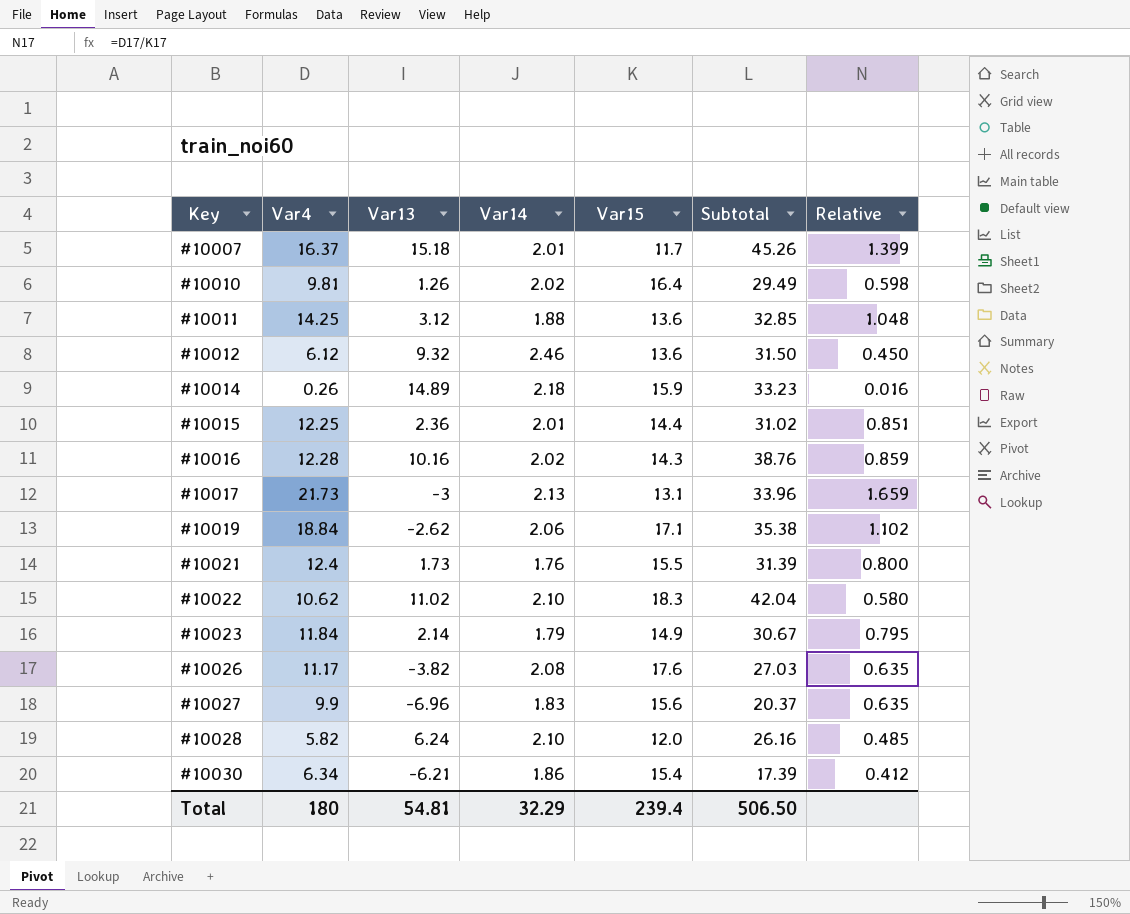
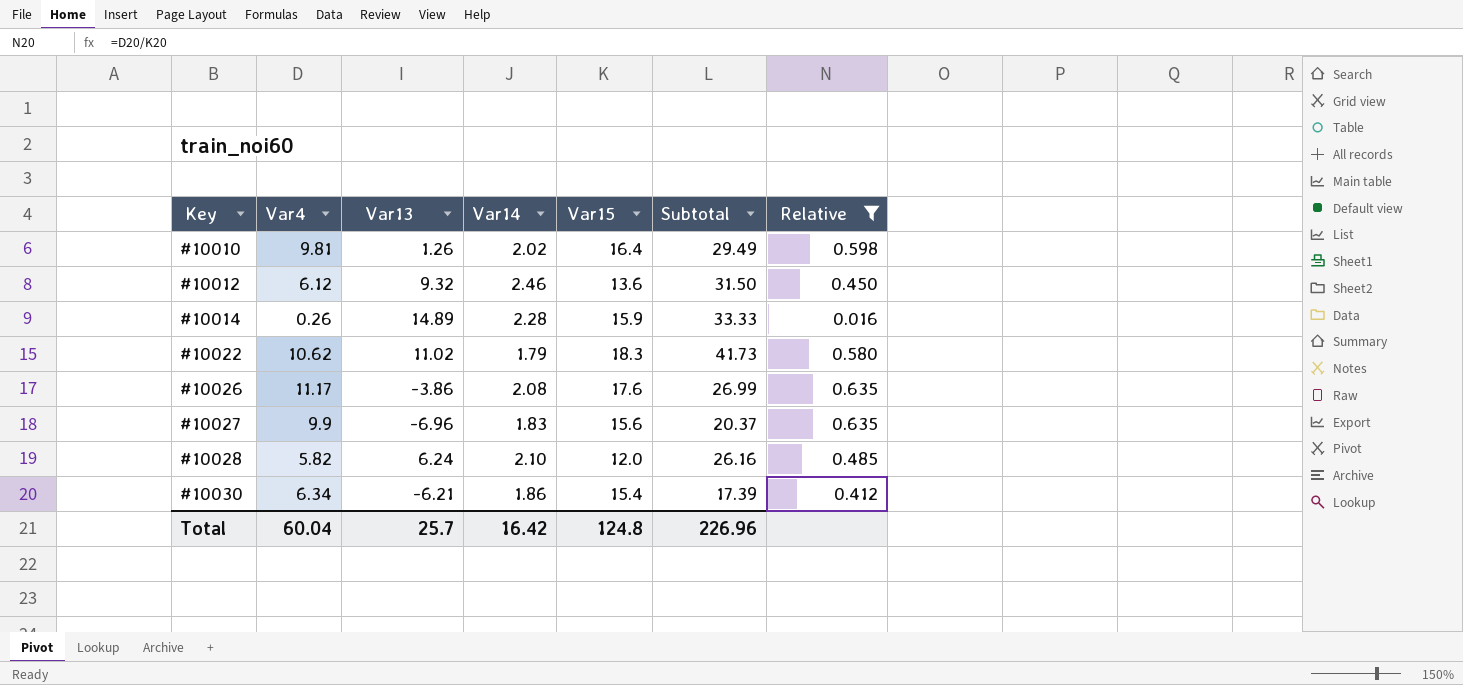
filter: none -> Relative <= 0.635
#10014 | Var14: 2.18 -> 2.28
#10014 | Subtotal: 33.23 -> 33.33
#10022 | Var14: 2.10 -> 1.79
#10022 | Subtotal: 42.04 -> 41.73
#10026 | Var13: -3.82 -> -3.86
#10026 | Subtotal: 27.03 -> 26.99
Total | Var4: 180 -> 60.04
Total | Var13: 54.81 -> 25.7
Total | Var14: 32.29 -> 16.42
Total | Var15: 239.4 -> 124.8
Total | Subtotal: 506.50 -> 226.96

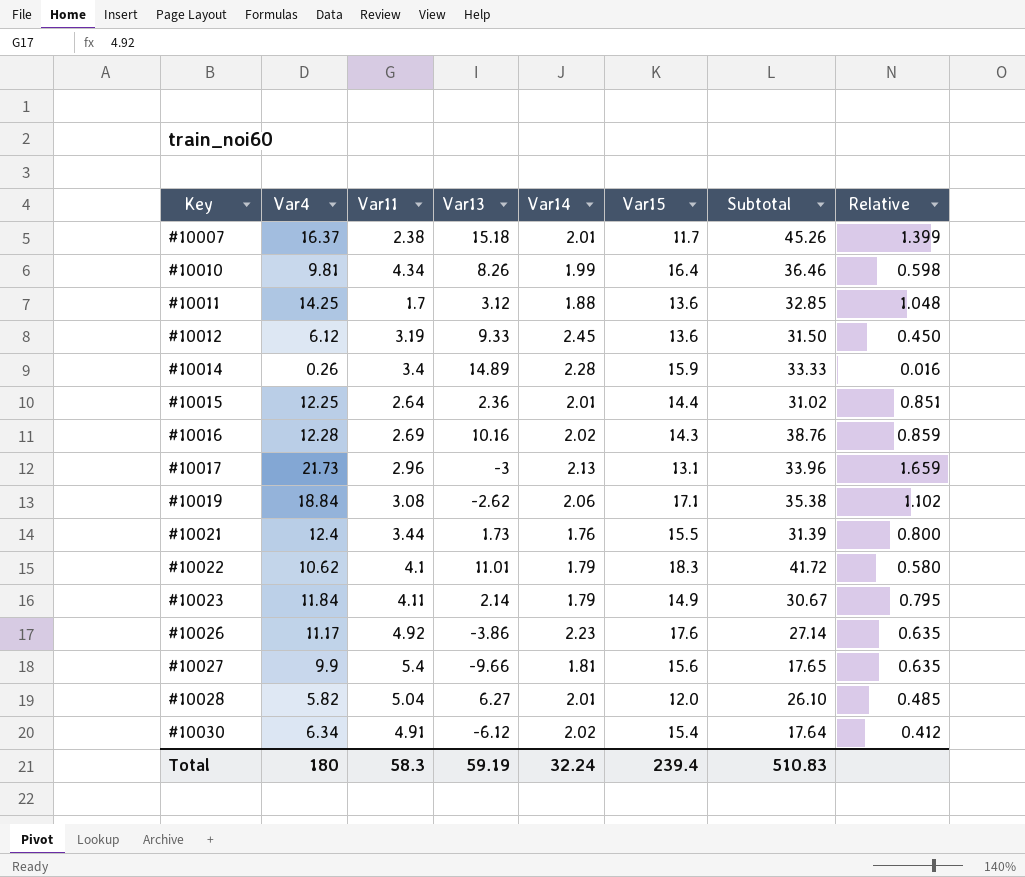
filter: Relative <= 0.635 -> none
column Var11 | position: none -> 3
#10010 | Var13: 1.26 -> 8.26
#10010 | Var14: 2.02 -> 1.99
#10010 | Subtotal: 29.49 -> 36.46
#10012 | Var13: 9.32 -> 9.33
#10012 | Var14: 2.46 -> 2.45
#10022 | Var13: 11.02 -> 11.01
#10022 | Subtotal: 41.73 -> 41.72
#10026 | Var14: 2.08 -> 2.23
#10026 | Subtotal: 26.99 -> 27.14
#10027 | Var13: -6.96 -> -9.66
#10027 | Var14: 1.83 -> 1.81
#10027 | Subtotal: 20.37 -> 17.65
#10028 | Var13: 6.24 -> 6.27
#10028 | Var14: 2.10 -> 2.01
#10028 | Subtotal: 26.16 -> 26.10
#10030 | Var13: -6.21 -> -6.12
#10030 | Var14: 1.86 -> 2.02
#10030 | Subtotal: 17.39 -> 17.64
Total | Var4: 60.04 -> 180
Total | Var13: 25.7 -> 59.19
Total | Var14: 16.42 -> 32.24
Total | Var15: 124.8 -> 239.4
Total | Subtotal: 226.96 -> 510.83

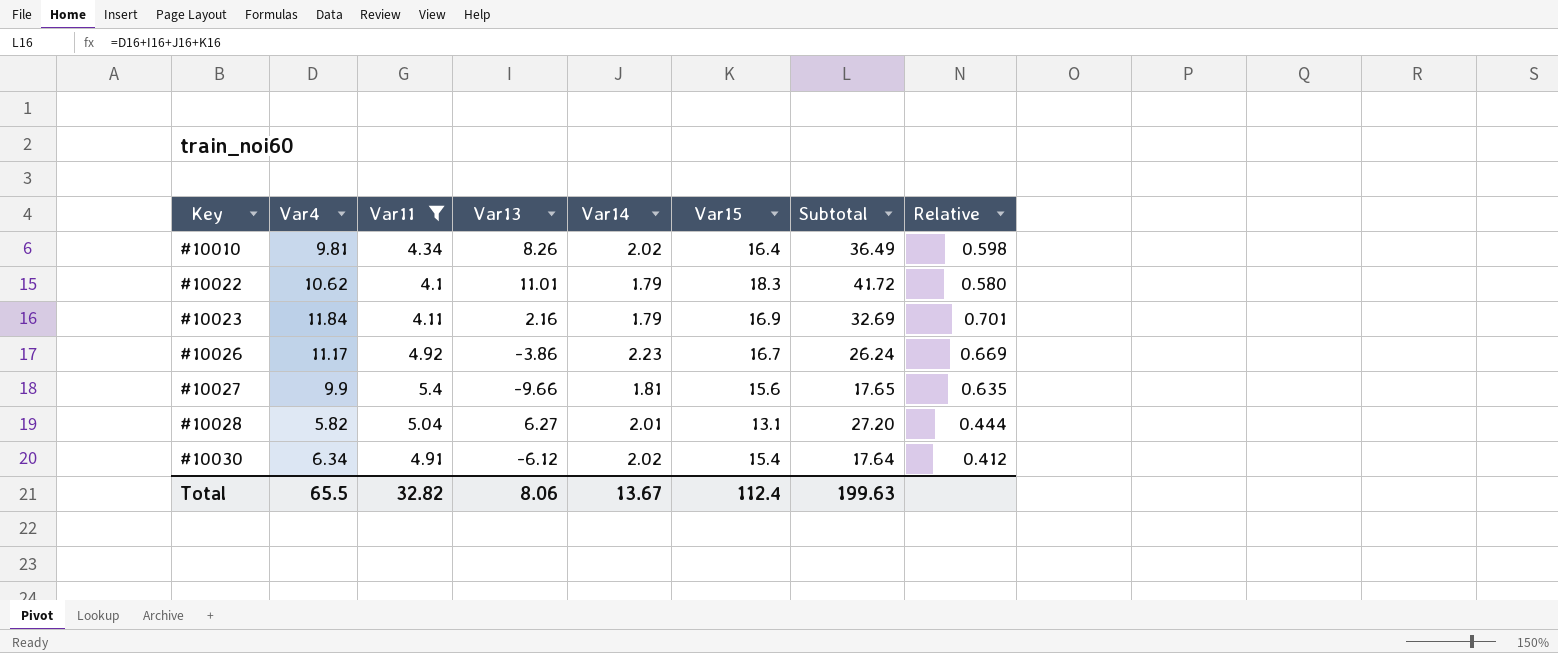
filter: none -> Var11 >= 4.1
#10010 | Var14: 1.99 -> 2.02
#10010 | Subtotal: 36.46 -> 36.49
#10023 | Var13: 2.14 -> 2.16
#10023 | Var15: 14.9 -> 16.9
#10023 | Subtotal: 30.67 -> 32.69
#10023 | Relative: 0.795 -> 0.701
#10026 | Var15: 17.6 -> 16.7
#10026 | Subtotal: 27.14 -> 26.24
#10026 | Relative: 0.635 -> 0.669
#10028 | Var15: 12.0 -> 13.1
#10028 | Subtotal: 26.10 -> 27.20
#10028 | Relative: 0.485 -> 0.444
Total | Var4: 180 -> 65.5
Total | Var11: 58.3 -> 32.82
Total | Var13: 59.19 -> 8.06
Total | Var14: 32.24 -> 13.67
Total | Var15: 239.4 -> 112.4
Total | Subtotal: 510.83 -> 199.63

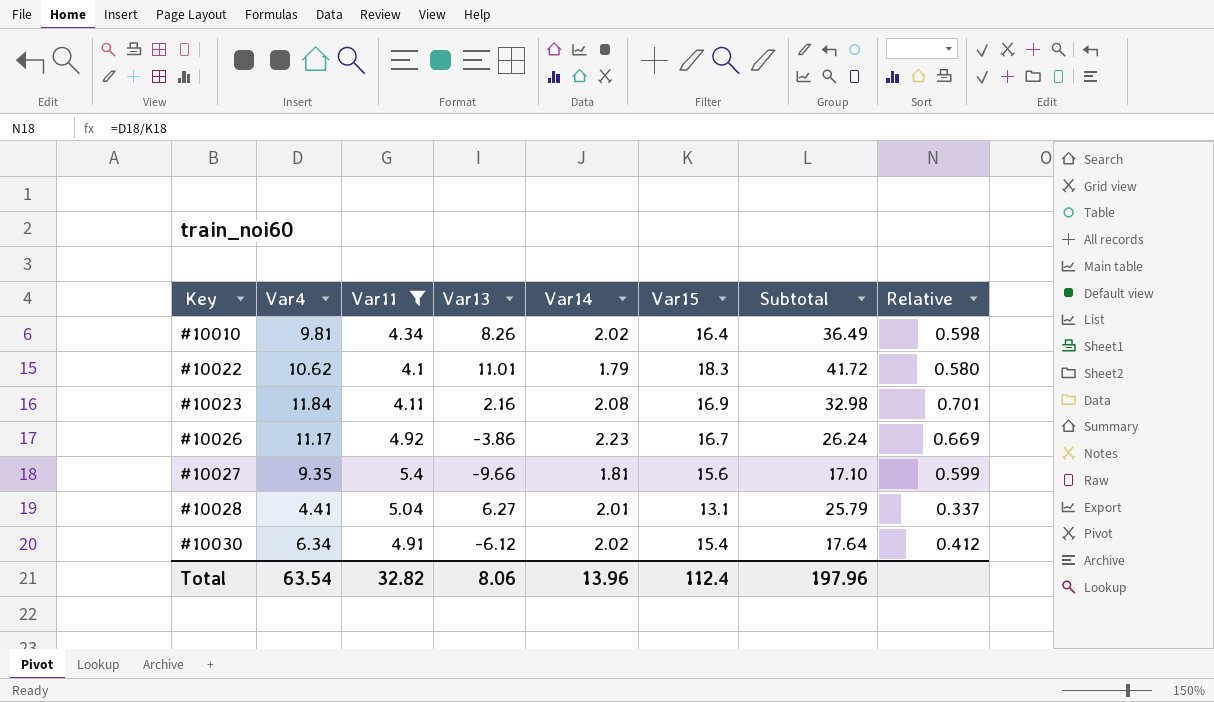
#10023 | Var14: 1.79 -> 2.08
#10023 | Subtotal: 32.69 -> 32.98
#10027 | Var4: 9.9 -> 9.35
#10027 | Subtotal: 17.65 -> 17.10
#10027 | Relative: 0.635 -> 0.599
#10028 | Var4: 5.82 -> 4.41
#10028 | Subtotal: 27.20 -> 25.79
#10028 | Relative: 0.444 -> 0.337
Total | Var4: 65.5 -> 63.54
Total | Var14: 13.67 -> 13.96
Total | Subtotal: 199.63 -> 197.96

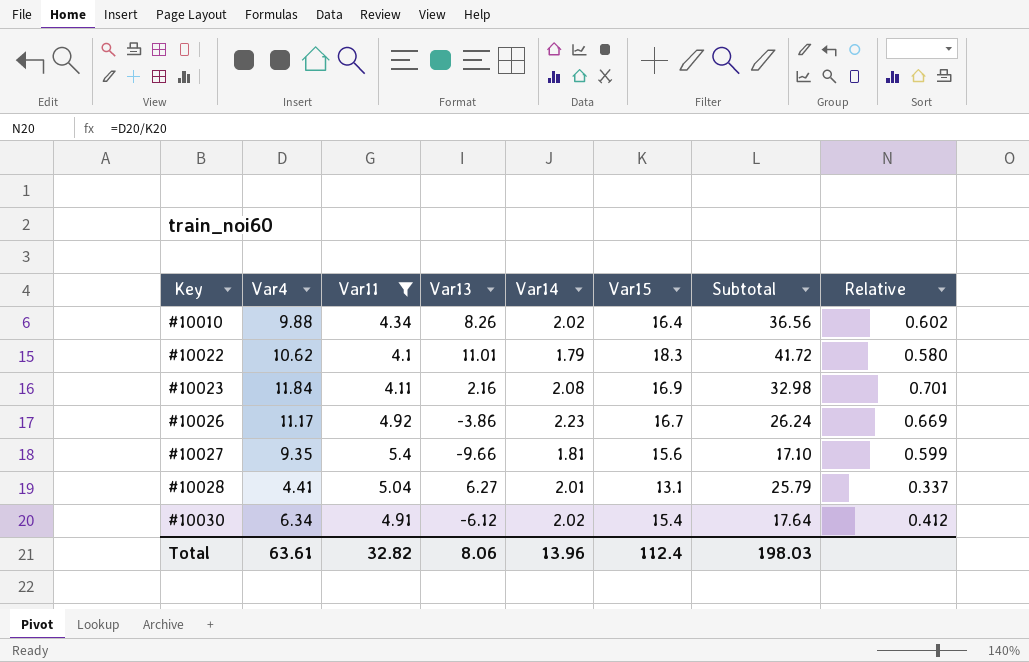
#10010 | Var4: 9.81 -> 9.88
#10010 | Subtotal: 36.49 -> 36.56
#10010 | Relative: 0.598 -> 0.602
Total | Var4: 63.54 -> 63.61
Total | Subtotal: 197.96 -> 198.03

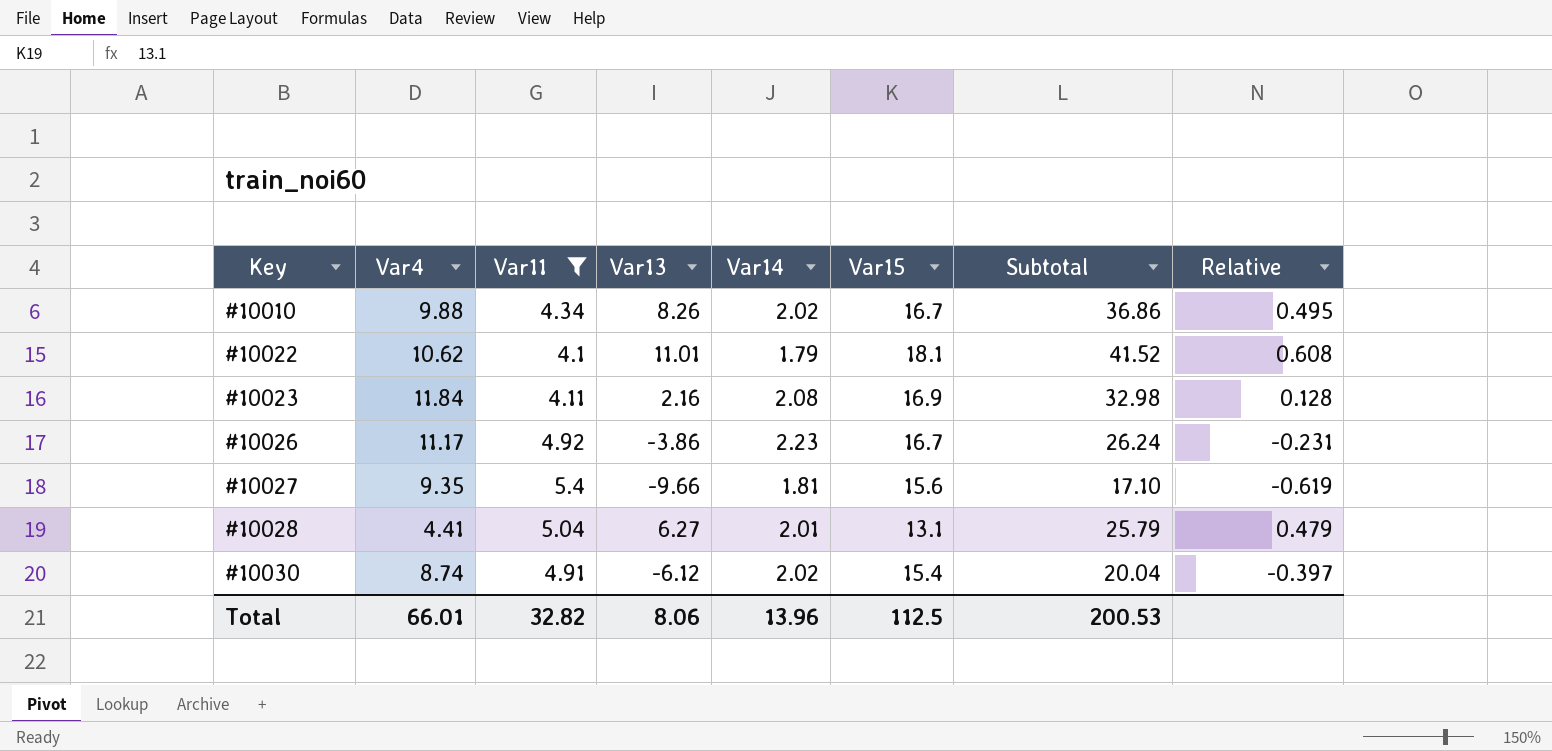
column Relative | formula: [Var4] / [Var15] -> [Var13] / [Var15]
#10010 | Var15: 16.4 -> 16.7
#10010 | Subtotal: 36.56 -> 36.86
#10022 | Var15: 18.3 -> 18.1
#10022 | Subtotal: 41.72 -> 41.52
#10030 | Var4: 6.34 -> 8.74
#10030 | Subtotal: 17.64 -> 20.04
Total | Var4: 63.61 -> 66.01
Total | Var15: 112.4 -> 112.5
Total | Subtotal: 198.03 -> 200.53

